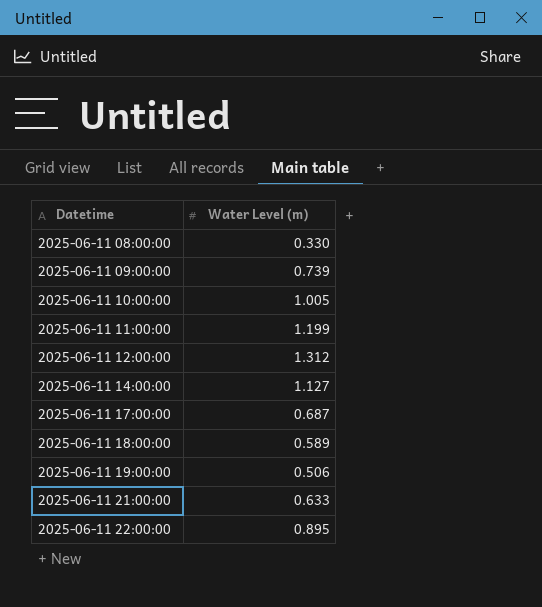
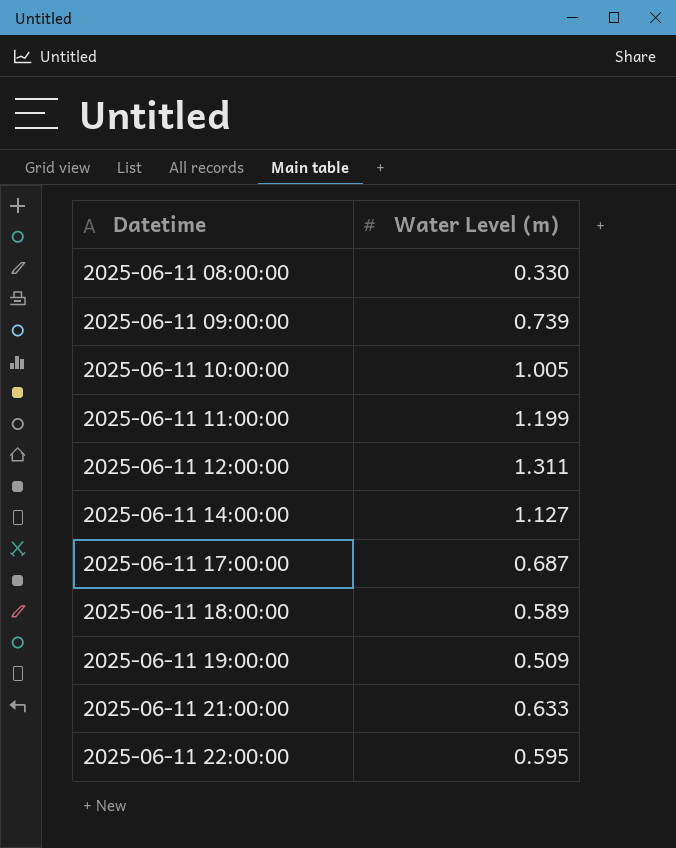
2025-06-11 12:00:00 | Water Level (m): 1.312 -> 1.311
2025-06-11 19:00:00 | Water Level (m): 0.506 -> 0.509
2025-06-11 22:00:00 | Water Level (m): 0.895 -> 0.595

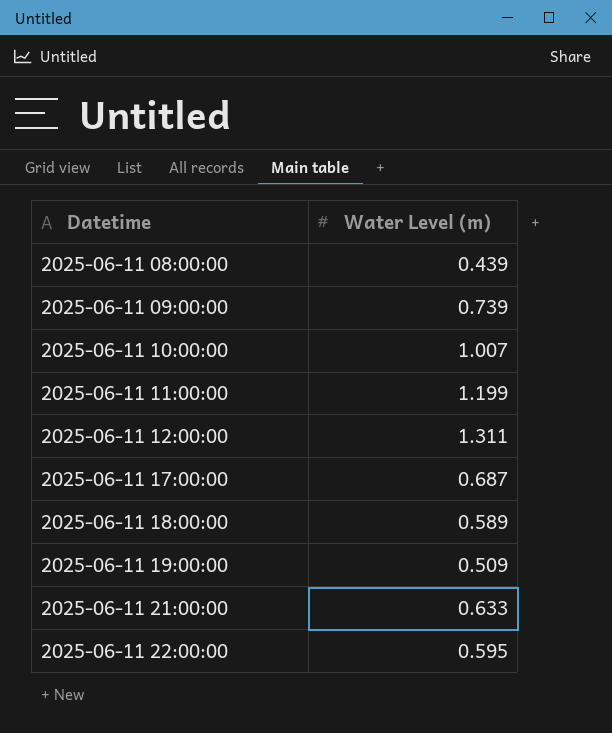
row 2025-06-11 14:00:00: 1.127 -> none
2025-06-11 08:00:00 | Water Level (m): 0.330 -> 0.439
2025-06-11 10:00:00 | Water Level (m): 1.005 -> 1.007

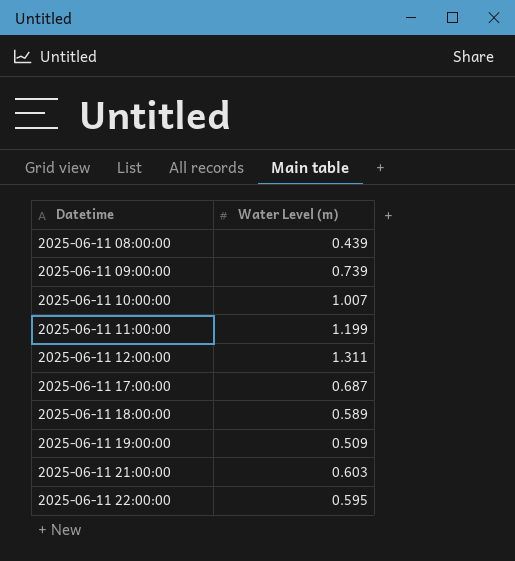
2025-06-11 21:00:00 | Water Level (m): 0.633 -> 0.603

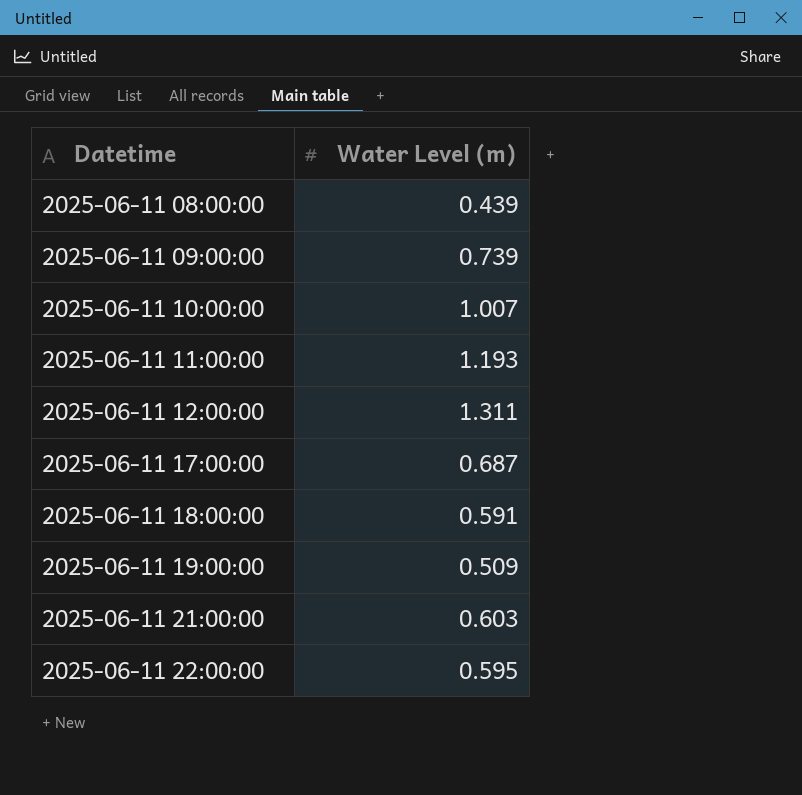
2025-06-11 11:00:00 | Water Level (m): 1.199 -> 1.193
2025-06-11 18:00:00 | Water Level (m): 0.589 -> 0.591

